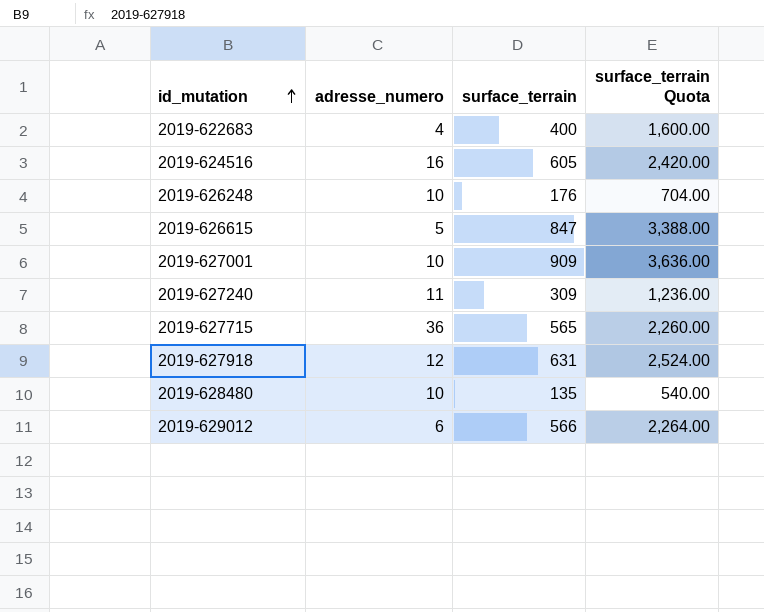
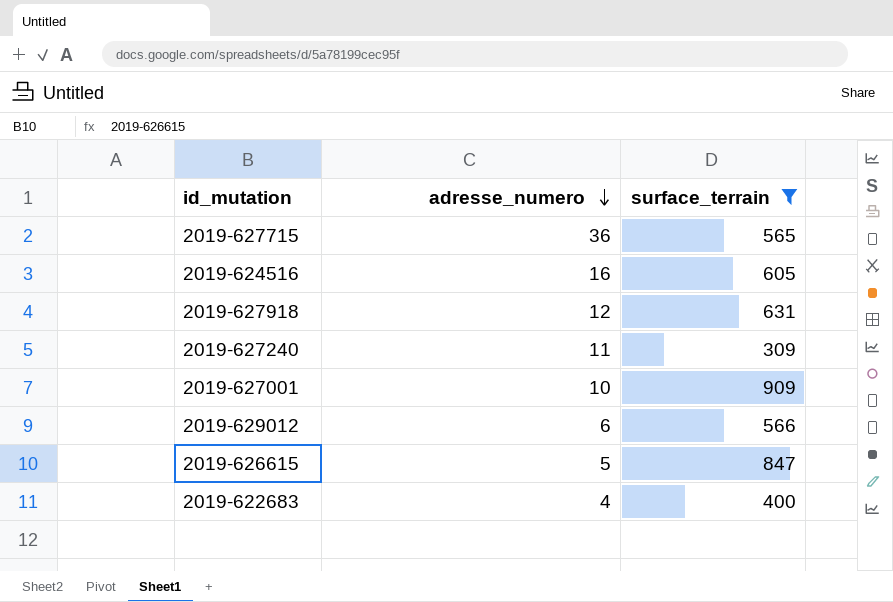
filter: none -> surface_terrain >= 309
row order: id_mutation ascending -> adresse_numero descending
column surface_terrain Quota | formula: [surface_terrain] * 4 -> none

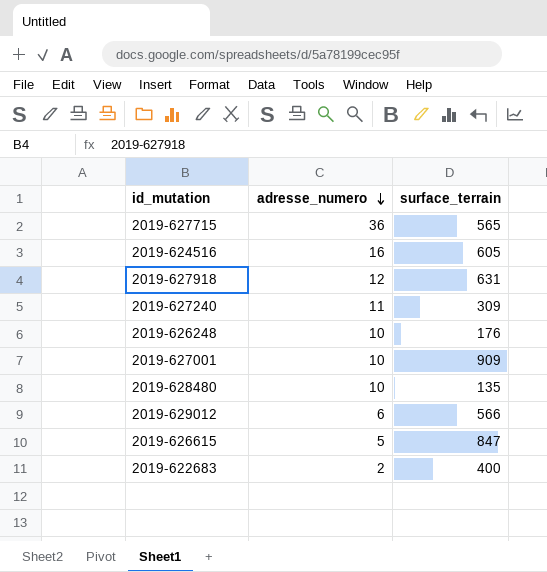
filter: surface_terrain >= 309 -> none
2019-622683 | adresse_numero: 4 -> 2

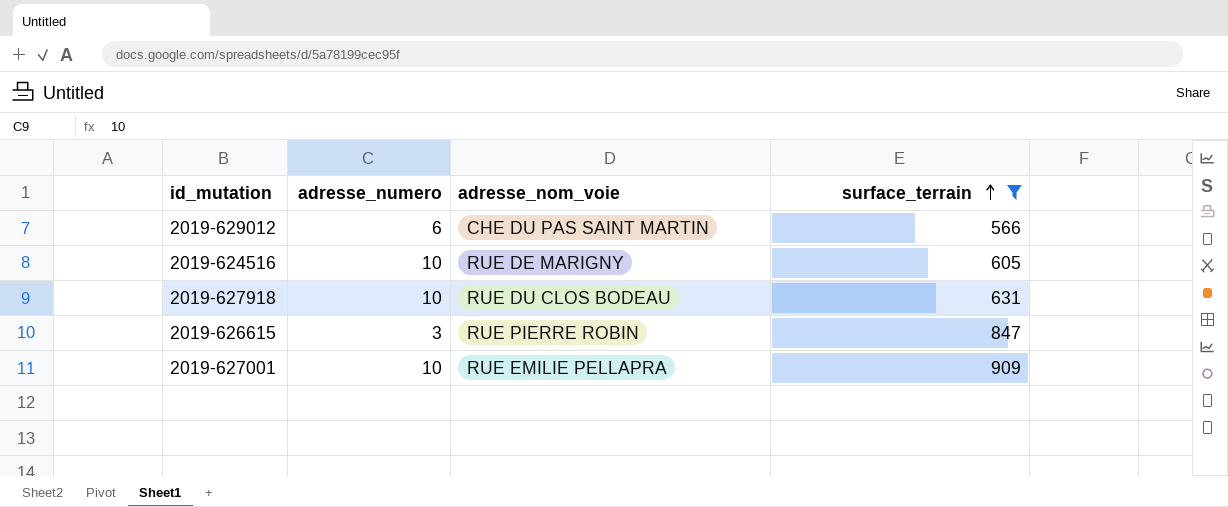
filter: none -> surface_terrain >= 566
row order: adresse_numero descending -> surface_terrain ascending
column adresse_nom_voie | position: none -> 3
2019-624516 | adresse_numero: 16 -> 10
2019-627918 | adresse_numero: 12 -> 10
2019-626615 | adresse_numero: 5 -> 3

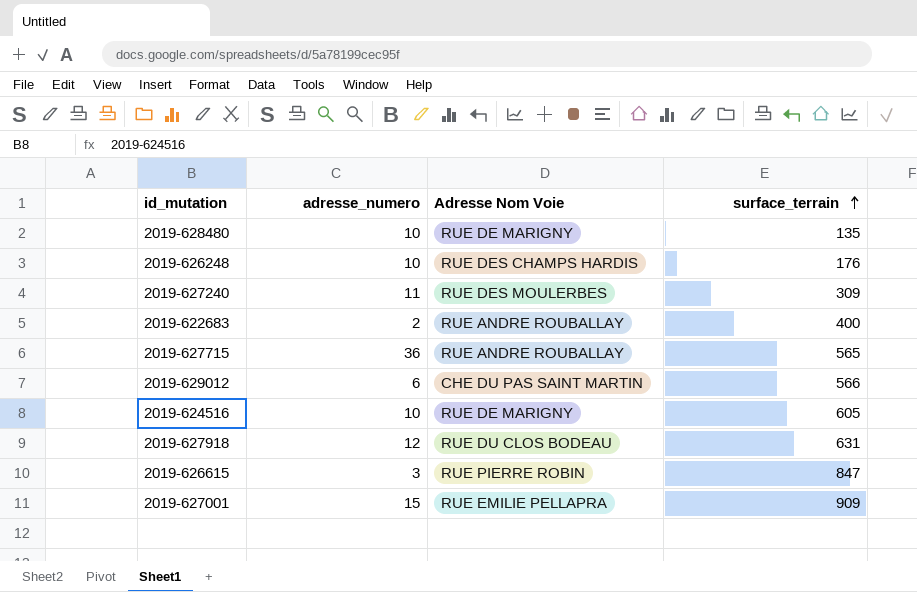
filter: surface_terrain >= 566 -> none
column name: adresse_nom_voie -> Adresse Nom Voie
2019-627918 | adresse_numero: 10 -> 12
2019-627001 | adresse_numero: 10 -> 15

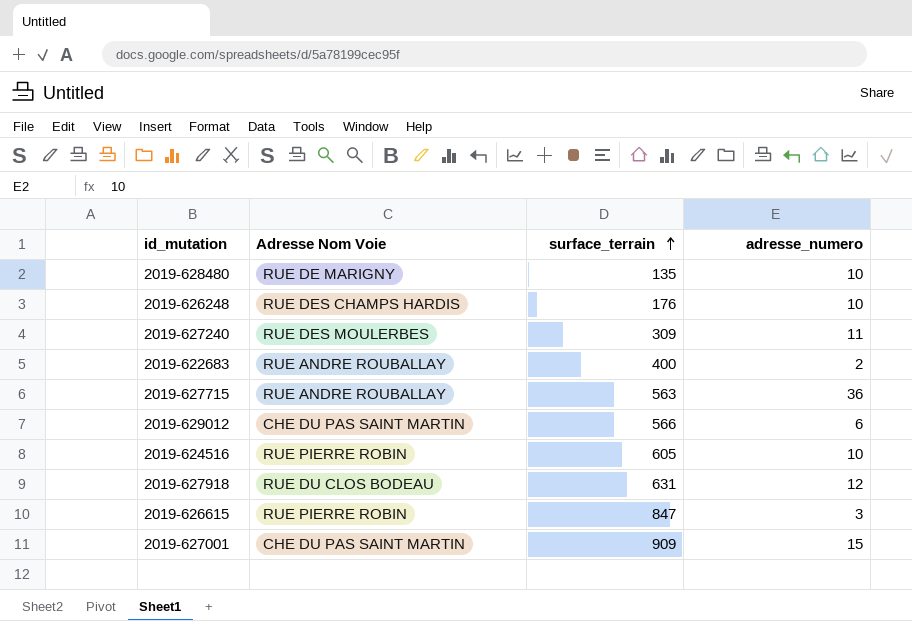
column adresse_numero | position: 2 -> 4
2019-627715 | surface_terrain: 565 -> 563
2019-624516 | Adresse Nom Voie: RUE DE MARIGNY -> RUE PIERRE ROBIN
2019-627001 | Adresse Nom Voie: RUE EMILIE PELLAPRA -> CHE DU PAS SAINT MARTIN

